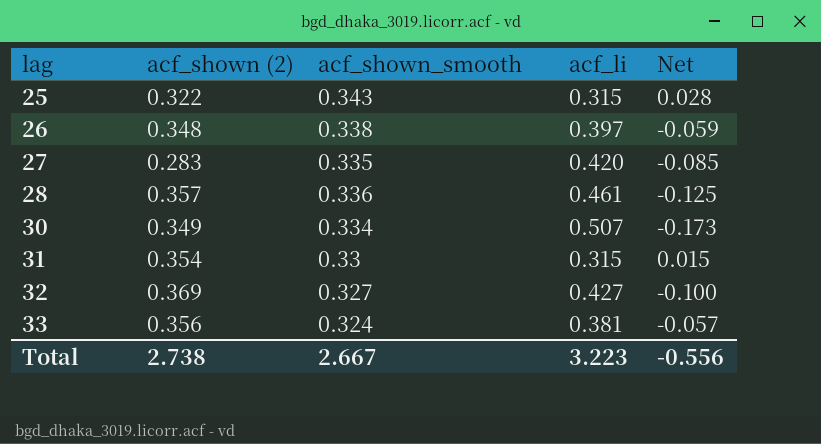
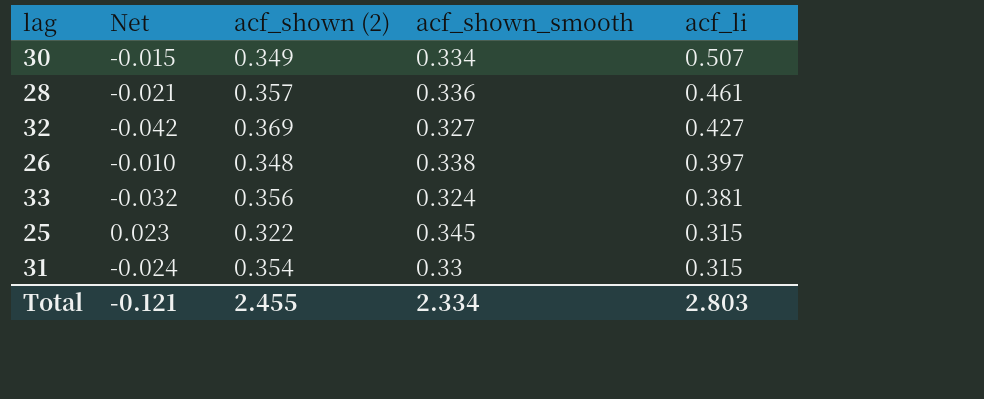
row order: lag ascending -> acf_li descending
column Net | formula: [acf_shown_smooth] - [acf_li] -> [acf_shown_smooth] - [acf_shown (2)]
column Net | position: 5 -> 2
row 27: 0.283 | 0.335 | 0.420 | -0.085 -> none
25 | acf_shown_smooth: 0.343 -> 0.345
Total | Net: -0.556 -> -0.121
Total | acf_shown (2): 2.738 -> 2.455
Total | acf_shown_smooth: 2.667 -> 2.334
Total | acf_li: 3.223 -> 2.803

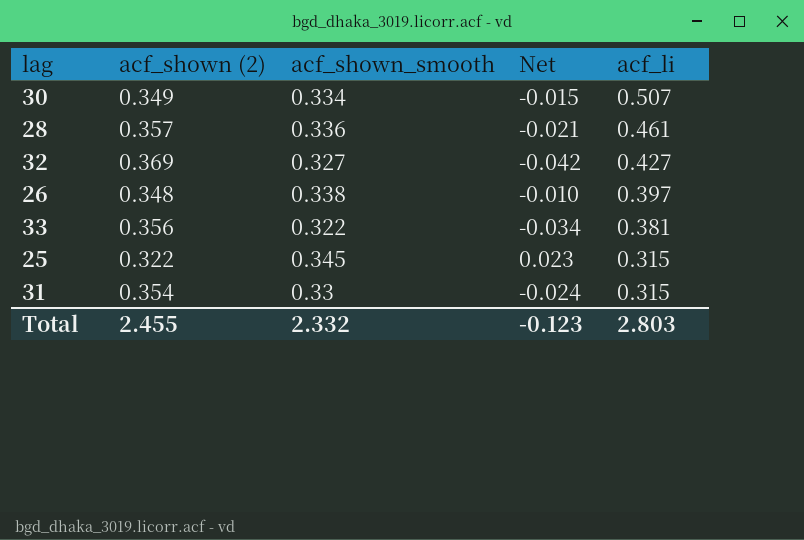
column Net | position: 2 -> 4
33 | acf_shown_smooth: 0.324 -> 0.322
33 | Net: -0.032 -> -0.034
Total | acf_shown_smooth: 2.334 -> 2.332
Total | Net: -0.121 -> -0.123

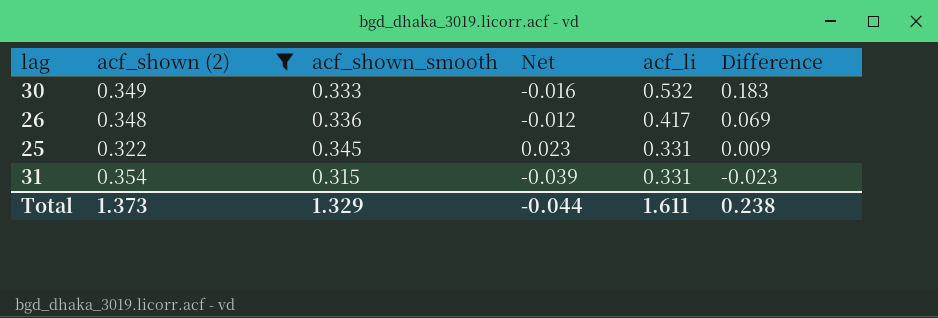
filter: none -> acf_shown (2) <= 0.354
column Difference | formula: none -> [acf_li] - [acf_shown (2)]
30 | acf_shown_smooth: 0.334 -> 0.333
30 | Net: -0.015 -> -0.016
30 | acf_li: 0.507 -> 0.532
26 | acf_shown_smooth: 0.338 -> 0.336
26 | Net: -0.010 -> -0.012
26 | acf_li: 0.397 -> 0.417
25 | acf_li: 0.315 -> 0.331
31 | acf_shown_smooth: 0.33 -> 0.315
31 | Net: -0.024 -> -0.039
31 | acf_li: 0.315 -> 0.331
Total | acf_shown (2): 2.455 -> 1.373
Total | acf_shown_smooth: 2.332 -> 1.329
Total | Net: -0.123 -> -0.044
Total | acf_li: 2.803 -> 1.611

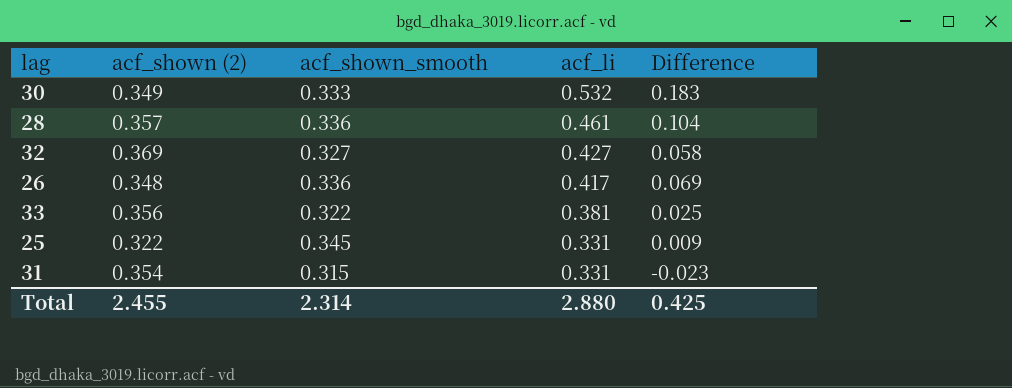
filter: acf_shown (2) <= 0.354 -> none
column Net | formula: [acf_shown_smooth] - [acf_shown (2)] -> none
Total | acf_shown (2): 1.373 -> 2.455
Total | acf_shown_smooth: 1.329 -> 2.314
Total | acf_li: 1.611 -> 2.880
Total | Difference: 0.238 -> 0.425

